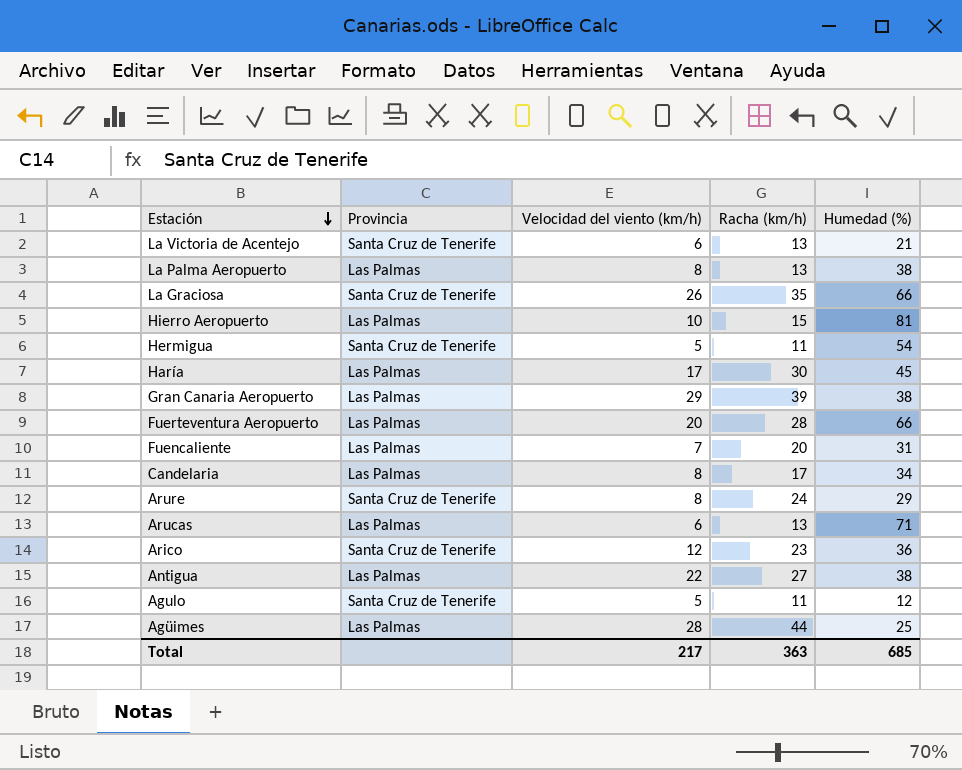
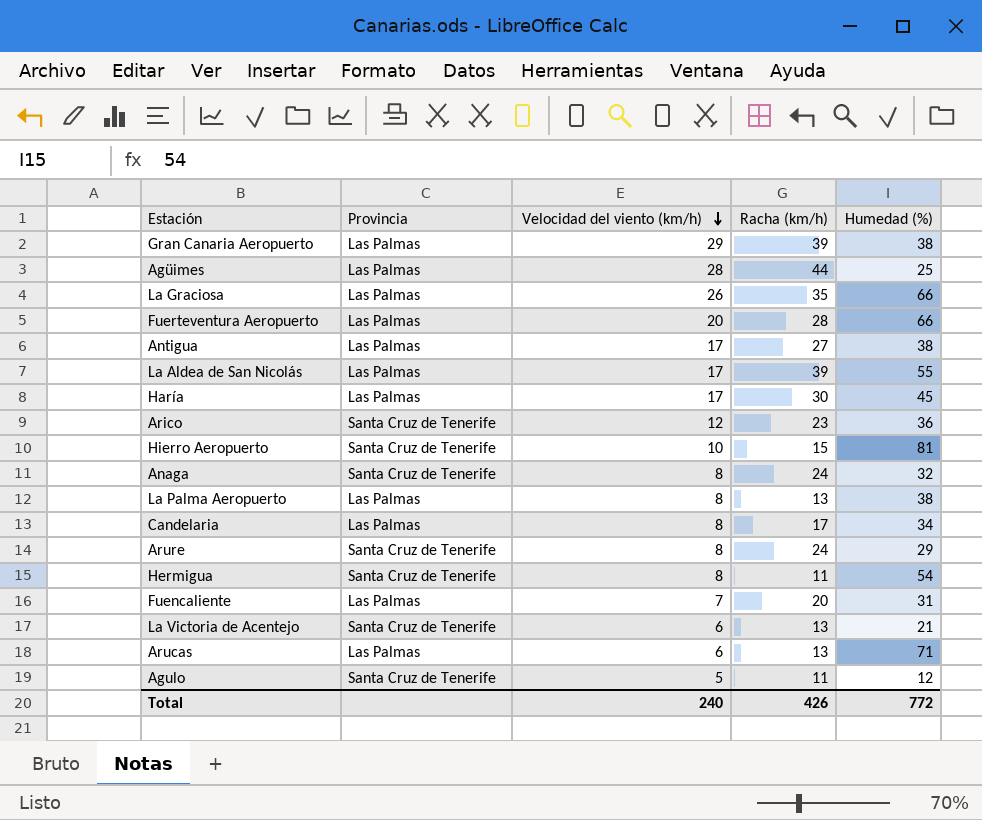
row order: Estación descending -> Velocidad del viento (km/h) descending
La Graciosa | Provincia: Santa Cruz de Tenerife -> Las Palmas
Antigua | Velocidad del viento (km/h): 22 -> 17
row La Aldea de San Nicolás: none -> Las Palmas | 17 | 39 | 55
Hierro Aeropuerto | Provincia: Las Palmas -> Santa Cruz de Tenerife
row Anaga: none -> Santa Cruz de Tenerife | 8 | 24 | 32
Hermigua | Velocidad del viento (km/h): 5 -> 8
Total | Velocidad del viento (km/h): 217 -> 240
Total | Racha (km/h): 363 -> 426
Total | Humedad (%): 685 -> 772

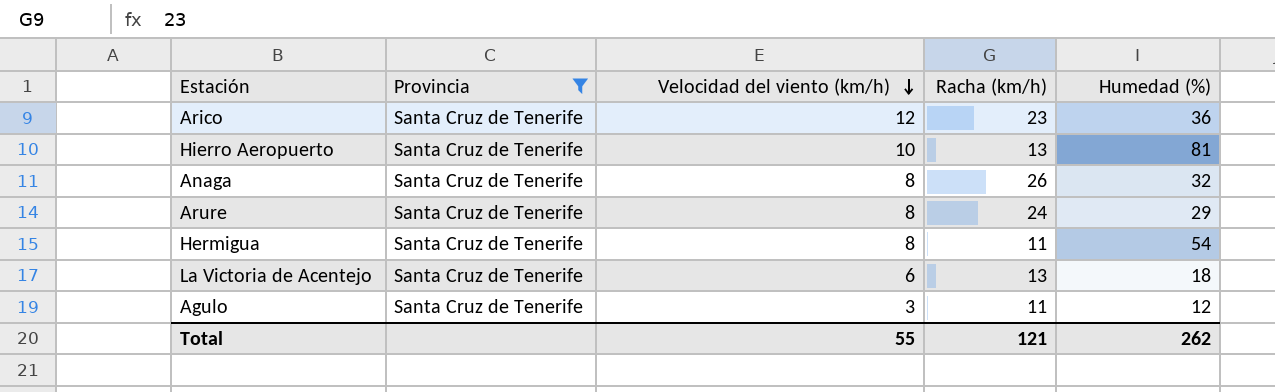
filter: none -> Provincia = Santa Cruz de Tenerife
Hierro Aeropuerto | Racha (km/h): 15 -> 13
Anaga | Racha (km/h): 24 -> 26
La Victoria de Acentejo | Humedad (%): 21 -> 18
Agulo | Velocidad del viento (km/h): 5 -> 3
Total | Velocidad del viento (km/h): 240 -> 55
Total | Racha (km/h): 426 -> 121
Total | Humedad (%): 772 -> 262

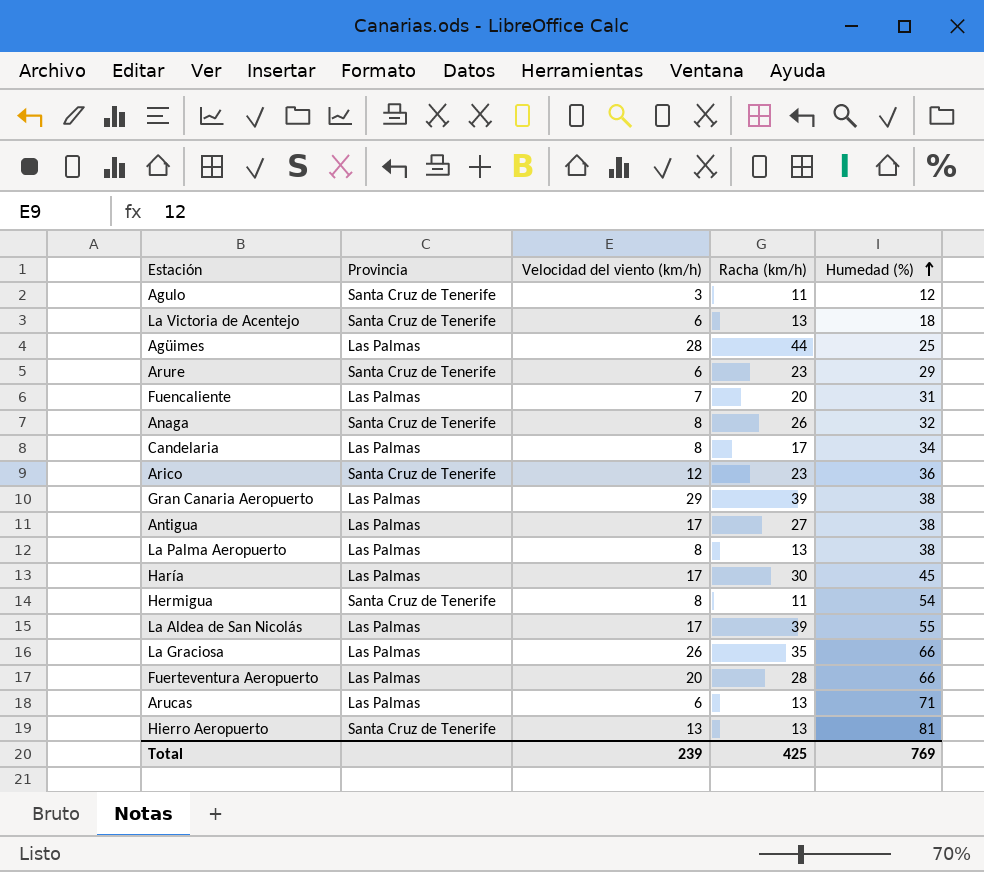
filter: Provincia = Santa Cruz de Tenerife -> none
row order: Velocidad del viento (km/h) descending -> Humedad (%) ascending
Arure | Velocidad del viento (km/h): 8 -> 6
Arure | Racha (km/h): 24 -> 23
Hierro Aeropuerto | Velocidad del viento (km/h): 10 -> 13
Total | Velocidad del viento (km/h): 55 -> 239
Total | Racha (km/h): 121 -> 425
Total | Humedad (%): 262 -> 769

